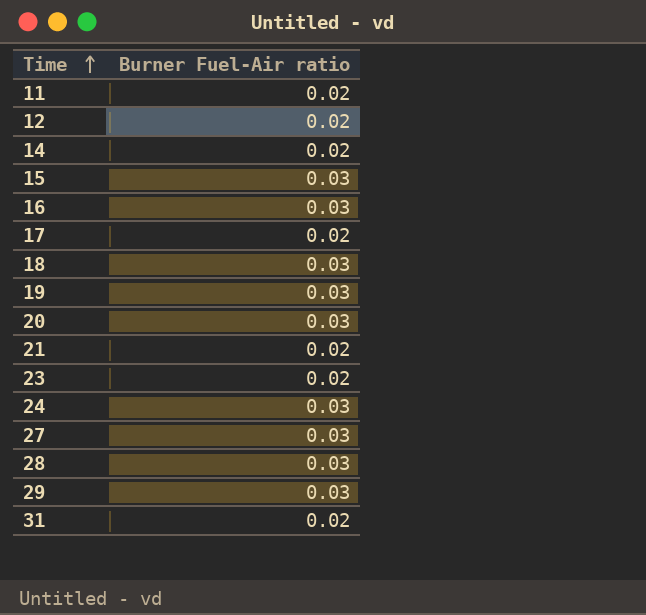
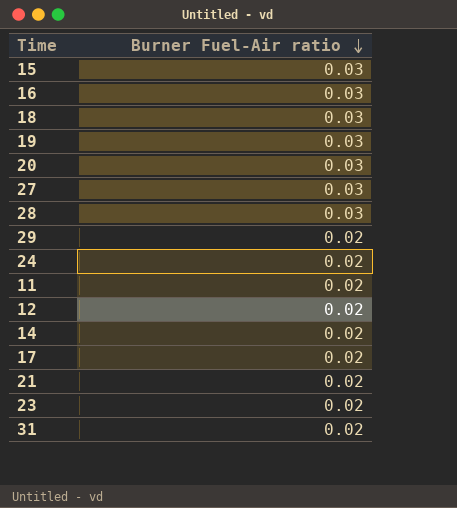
row order: Time ascending -> Burner Fuel-Air ratio descending
29 | Burner Fuel-Air ratio: 0.03 -> 0.02
24 | Burner Fuel-Air ratio: 0.03 -> 0.02

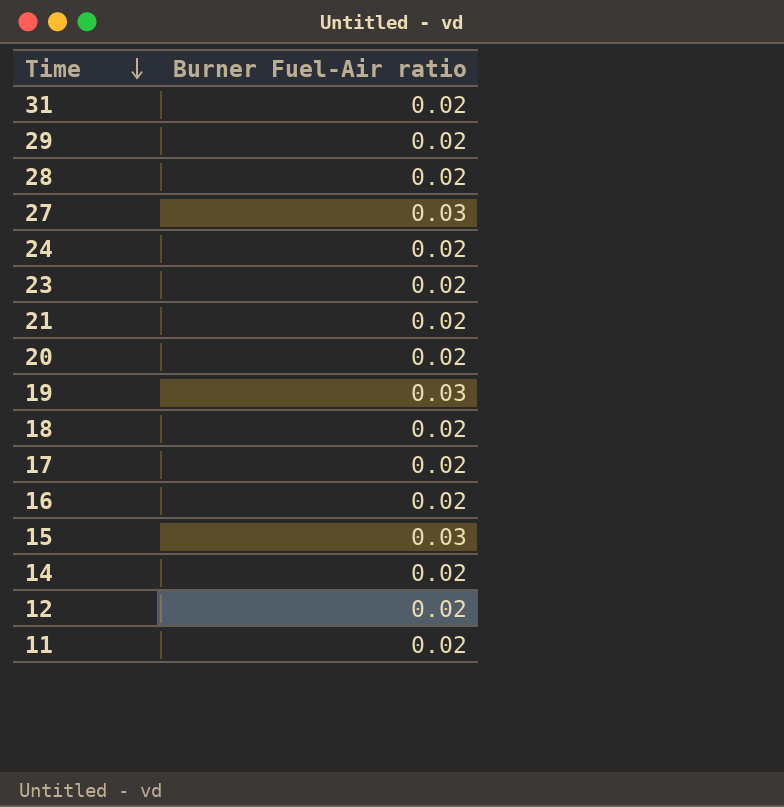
row order: Burner Fuel-Air ratio descending -> Time descending
28 | Burner Fuel-Air ratio: 0.03 -> 0.02
20 | Burner Fuel-Air ratio: 0.03 -> 0.02
18 | Burner Fuel-Air ratio: 0.03 -> 0.02
16 | Burner Fuel-Air ratio: 0.03 -> 0.02

